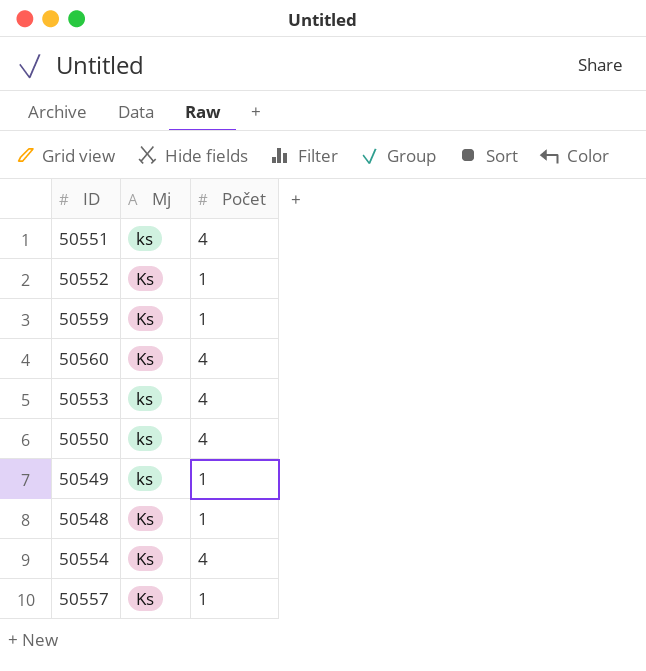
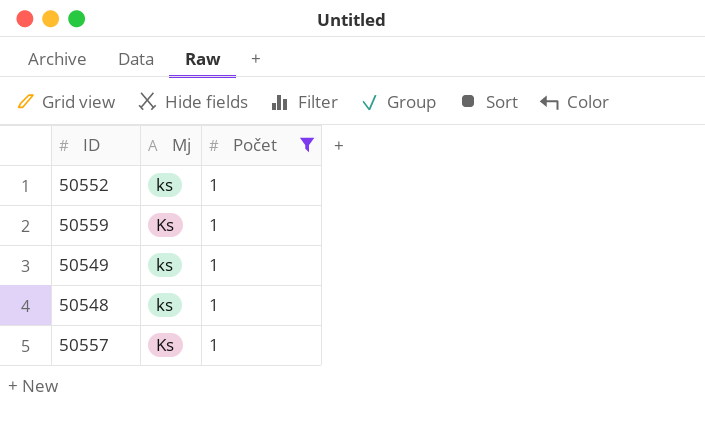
filter: none -> Počet = 1
50552 | Mj: Ks -> ks
50548 | Mj: Ks -> ks

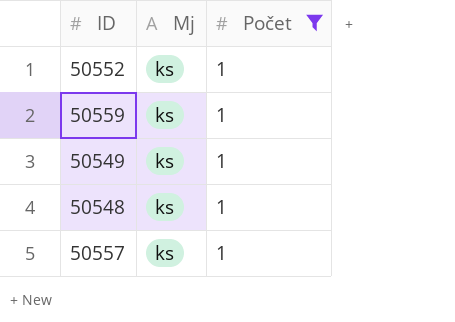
50559 | Mj: Ks -> ks
50557 | Mj: Ks -> ks

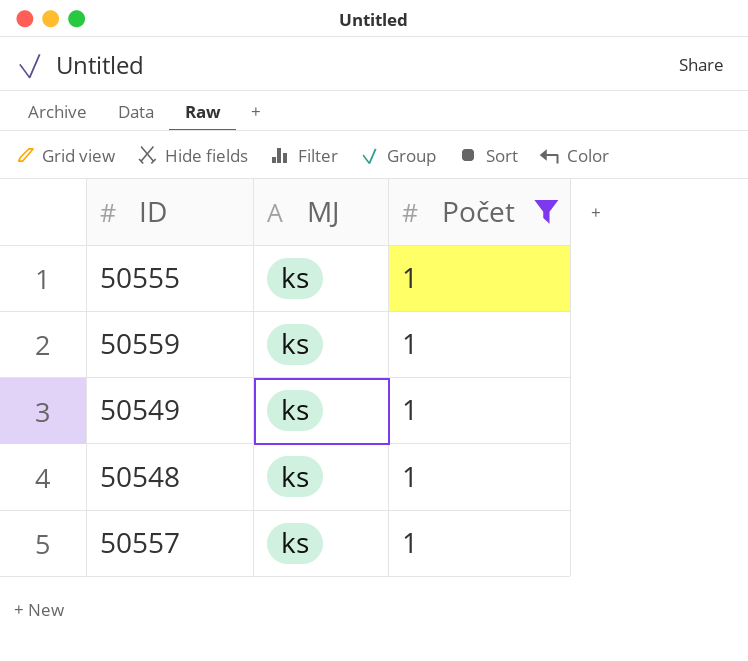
column name: Mj -> MJ
row 50552: ks | 1 -> none
row 50555: none -> ks | 1

